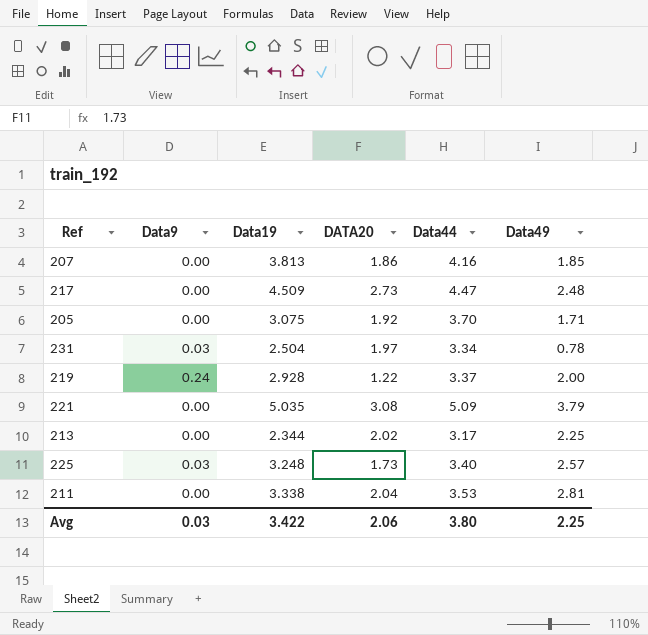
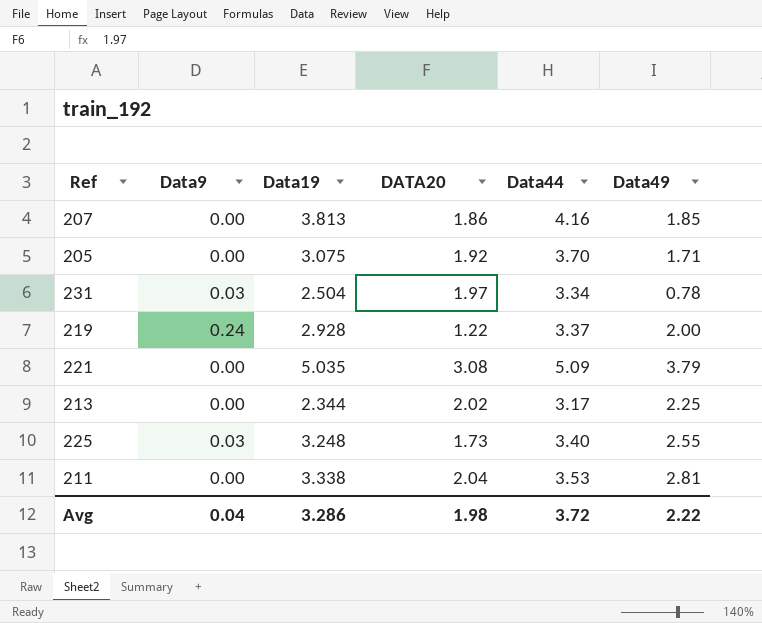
row 217: 0.00 | 4.509 | 2.73 | 4.47 | 2.48 -> none
225 | Data49: 2.57 -> 2.55
Avg | Data9: 0.03 -> 0.04
Avg | Data19: 3.422 -> 3.286
Avg | DATA20: 2.06 -> 1.98
Avg | Data44: 3.80 -> 3.72
Avg | Data49: 2.25 -> 2.22

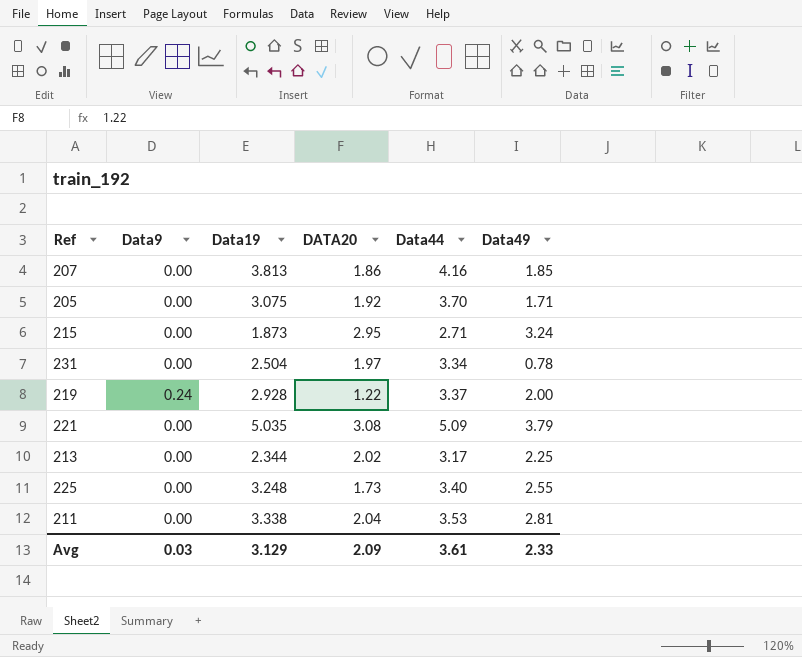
row 215: none -> 0.00 | 1.873 | 2.95 | 2.71 | 3.24
231 | Data9: 0.03 -> 0.00
225 | Data9: 0.03 -> 0.00
Avg | Data9: 0.04 -> 0.03
Avg | Data19: 3.286 -> 3.129
Avg | DATA20: 1.98 -> 2.09
Avg | Data44: 3.72 -> 3.61
Avg | Data49: 2.22 -> 2.33

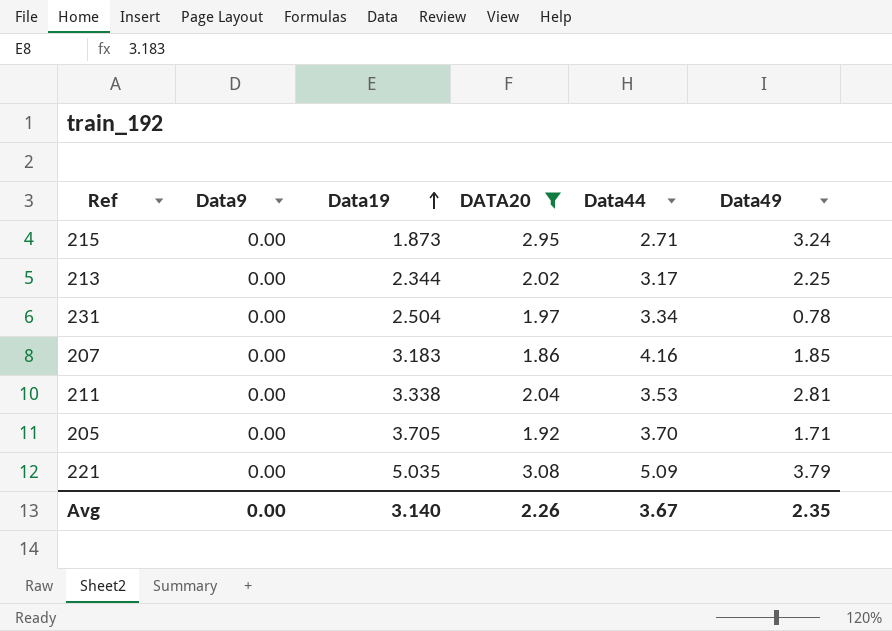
filter: none -> DATA20 >= 1.86
row order: none -> Data19 ascending
207 | Data19: 3.813 -> 3.183
205 | Data19: 3.075 -> 3.705
Avg | Data9: 0.03 -> 0.00
Avg | Data19: 3.129 -> 3.140
Avg | DATA20: 2.09 -> 2.26
Avg | Data44: 3.61 -> 3.67
Avg | Data49: 2.33 -> 2.35

